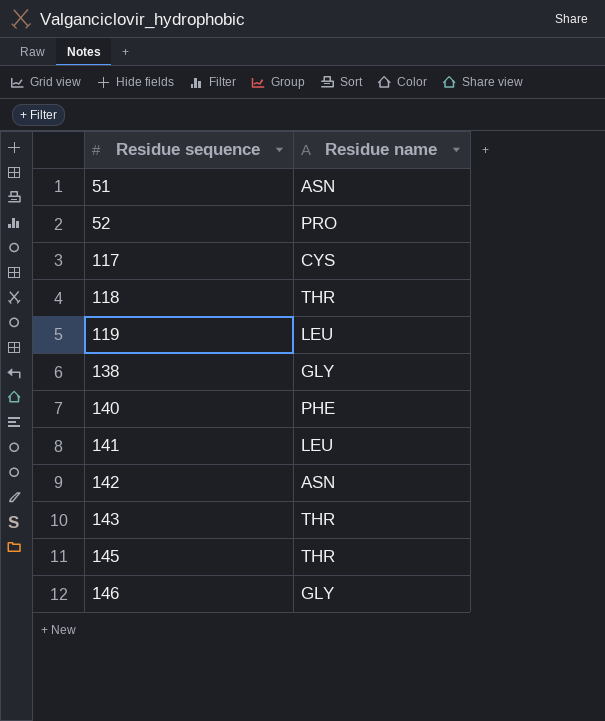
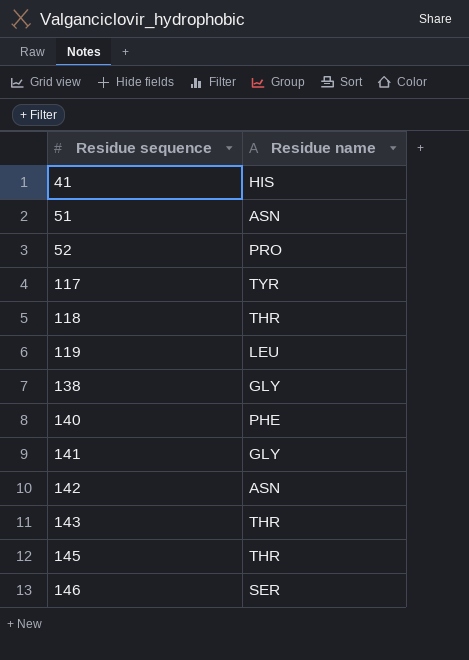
row 41: none -> HIS
117 | Residue name: CYS -> TYR
141 | Residue name: LEU -> GLY
146 | Residue name: GLY -> SER

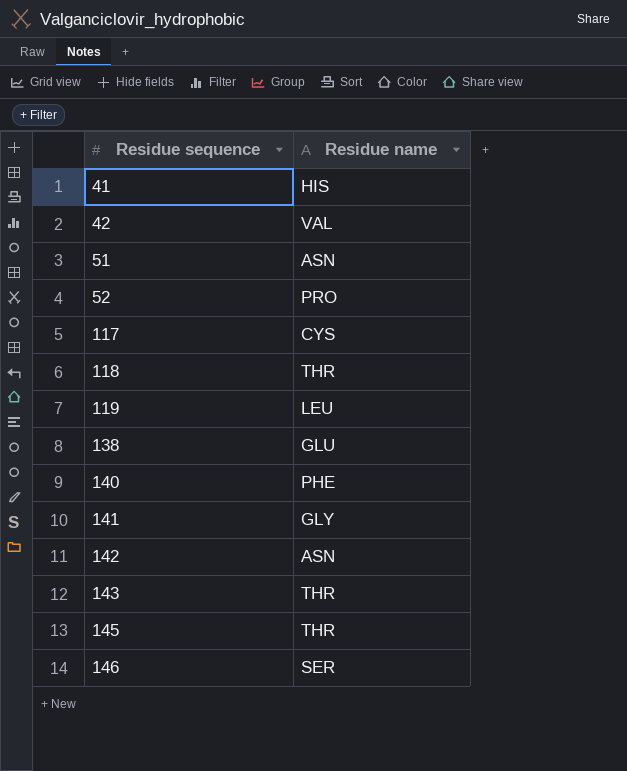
row 42: none -> VAL
117 | Residue name: TYR -> CYS
138 | Residue name: GLY -> GLU

